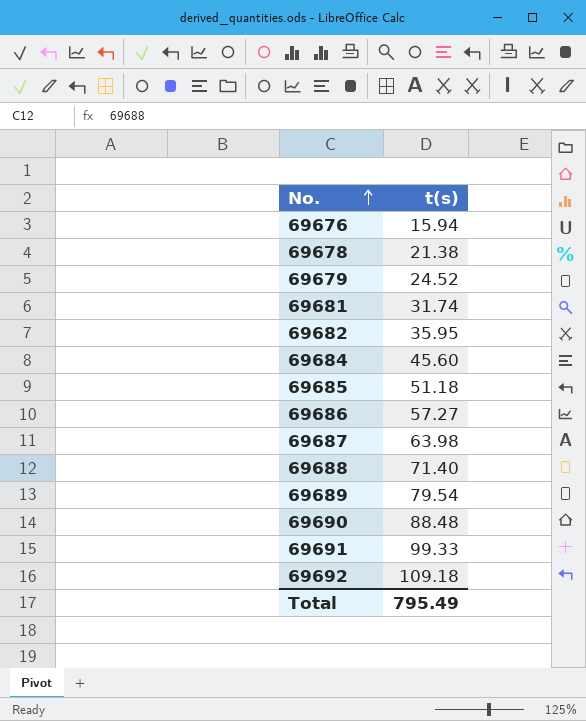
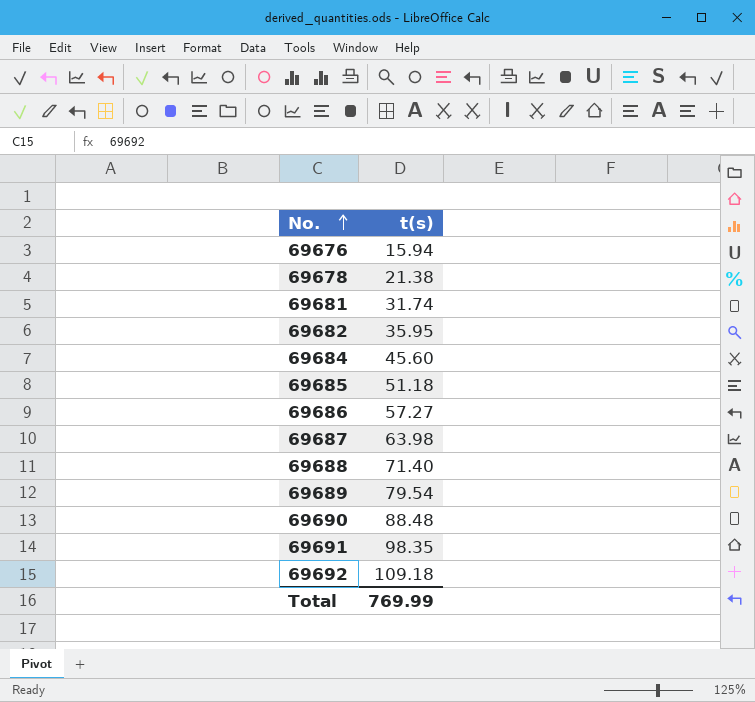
row 69679: 24.52 -> none
69691 | t(s): 99.33 -> 98.35
Total | t(s): 795.49 -> 769.99

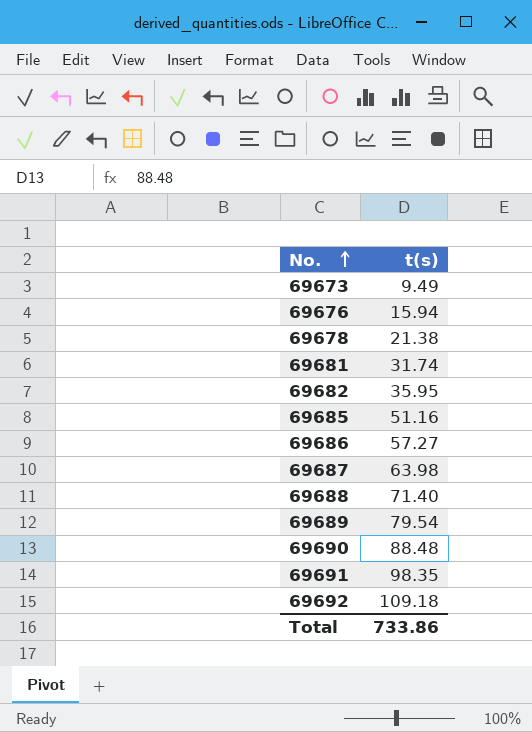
row 69684: 45.60 -> none
row 69673: none -> 9.49
69685 | t(s): 51.18 -> 51.16
Total | t(s): 769.99 -> 733.86

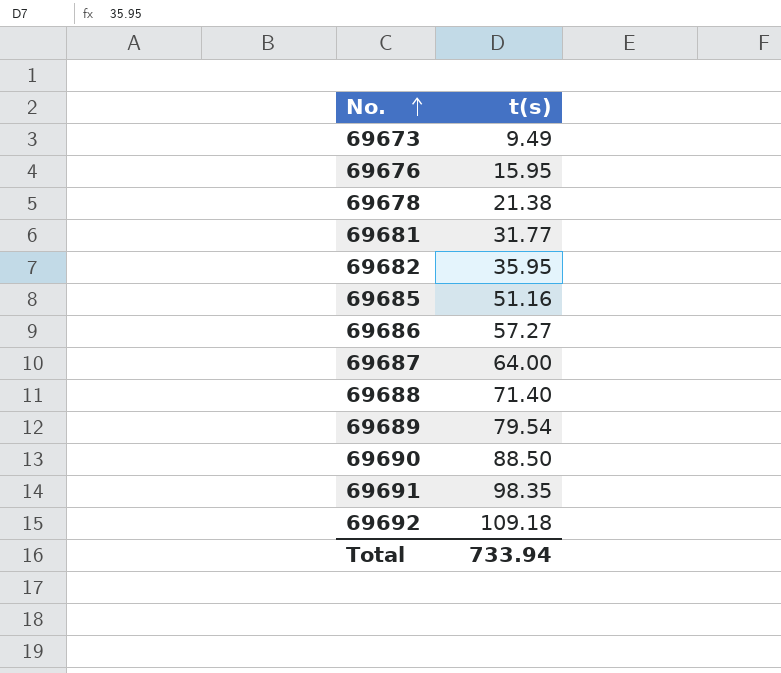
69676 | t(s): 15.94 -> 15.95
69681 | t(s): 31.74 -> 31.77
69687 | t(s): 63.98 -> 64.00
69690 | t(s): 88.48 -> 88.50
Total | t(s): 733.86 -> 733.94

